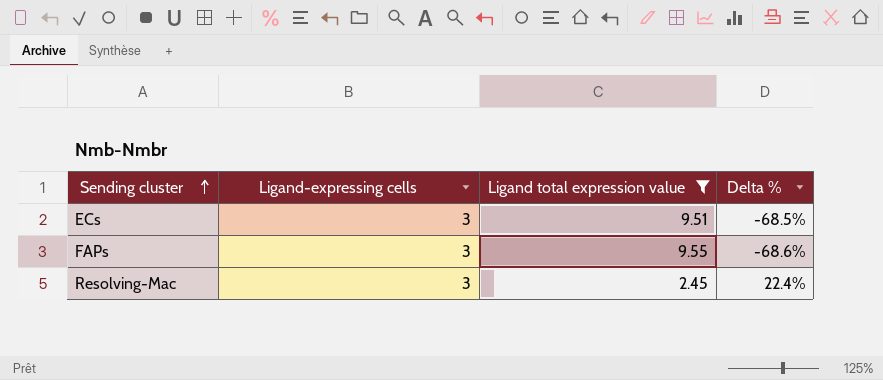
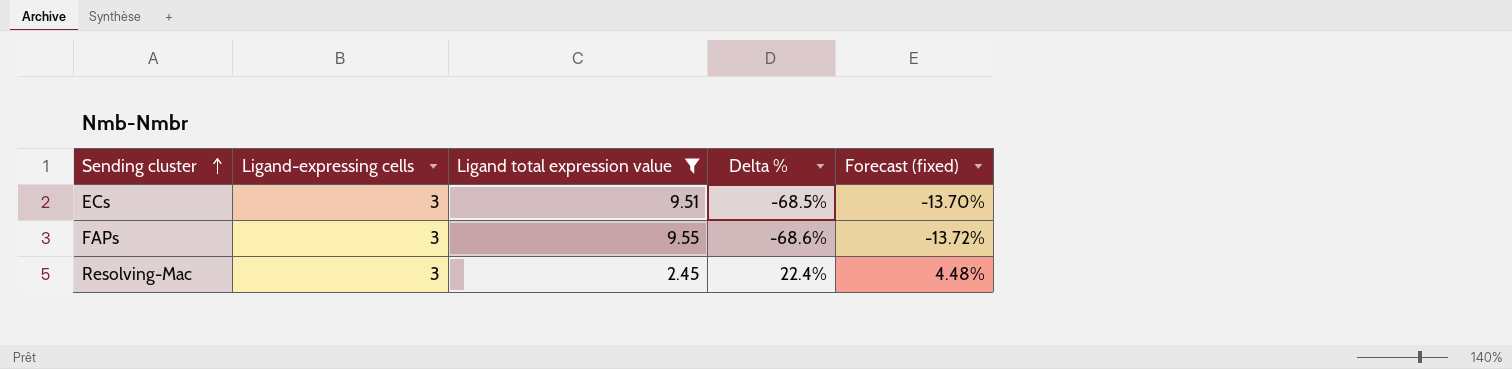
column Forecast (fixed) | formula: none -> [Delta %] * 0.2

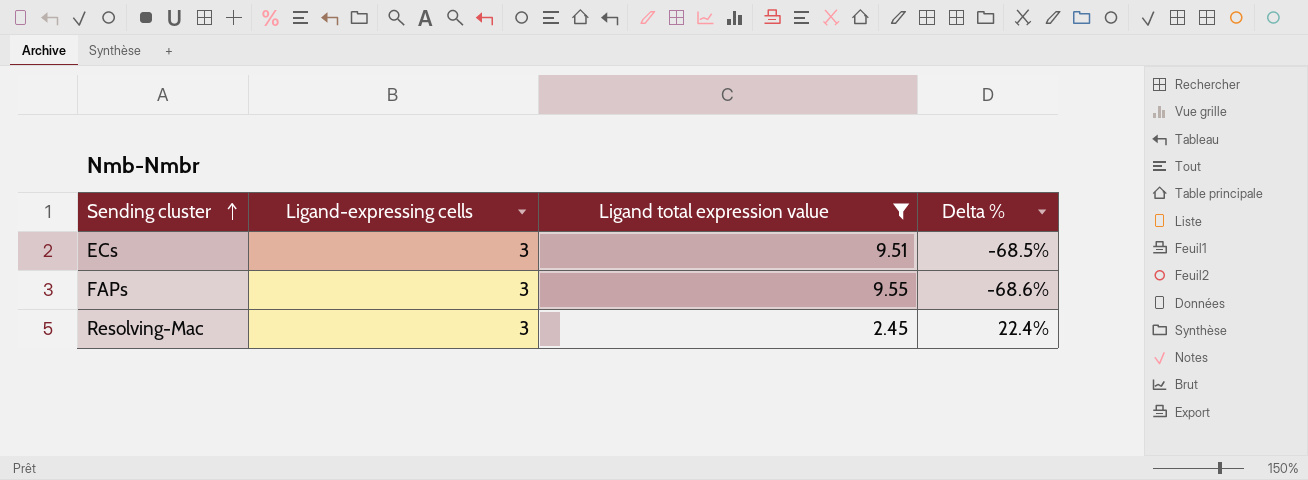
column Forecast (fixed) | formula: [Delta %] * 0.2 -> none

